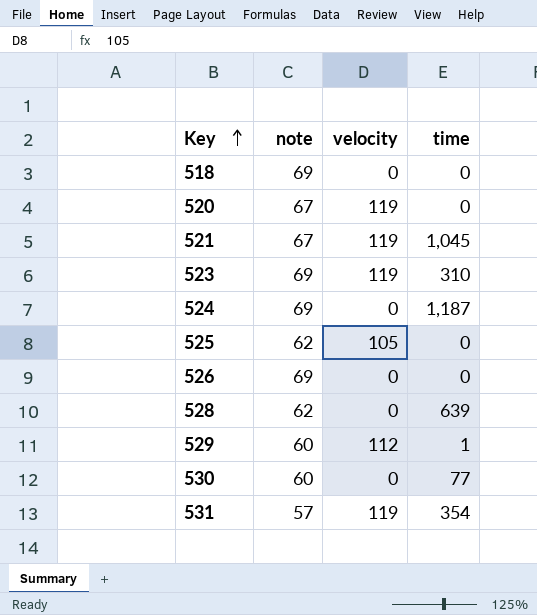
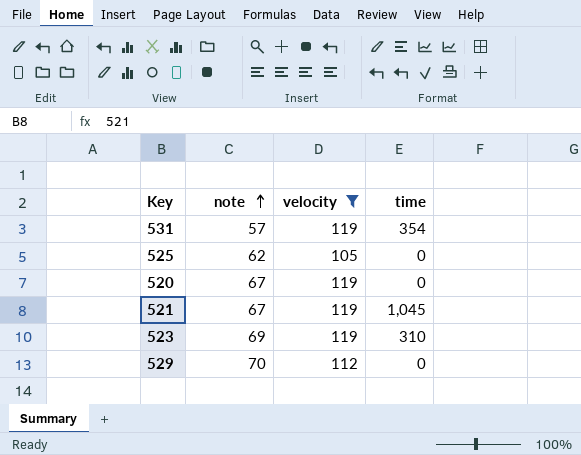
filter: none -> velocity != 0
row order: Key ascending -> note ascending
529 | note: 60 -> 70
529 | time: 1 -> 0

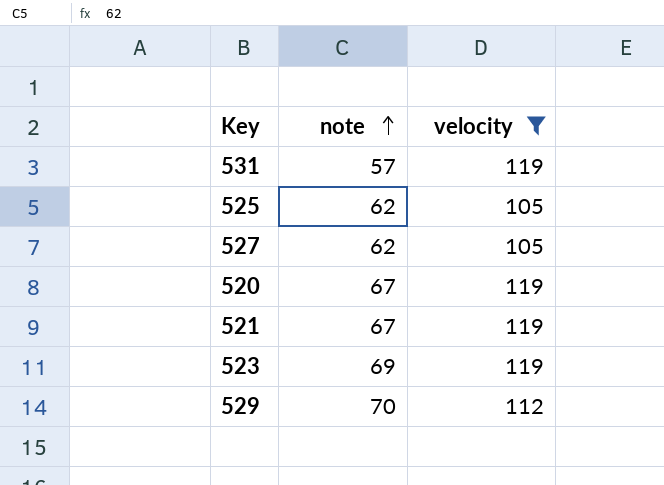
column time | position: 4 -> none
row 527: none -> 62 | 105

